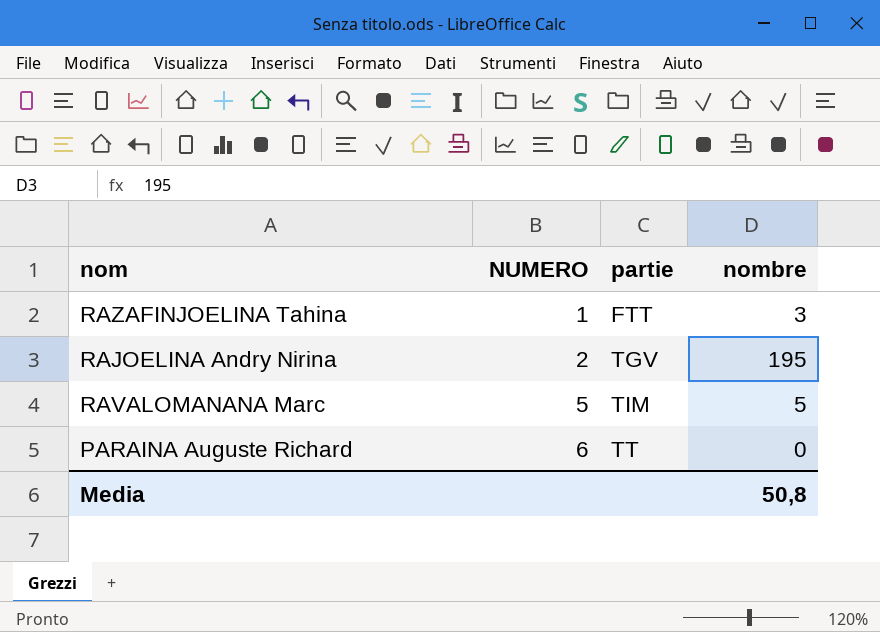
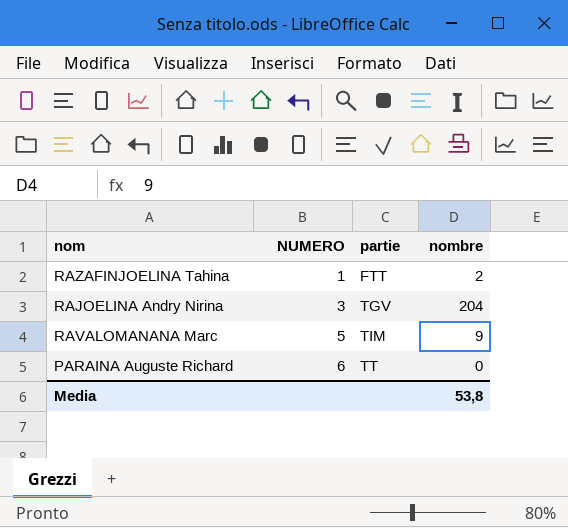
RAZAFINJOELINA Tahina | nombre: 3 -> 2
RAJOELINA Andry Nirina | NUMERO: 2 -> 3
RAJOELINA Andry Nirina | nombre: 195 -> 204
RAVALOMANANA Marc | nombre: 5 -> 9
Media | nombre: 50,8 -> 53,8

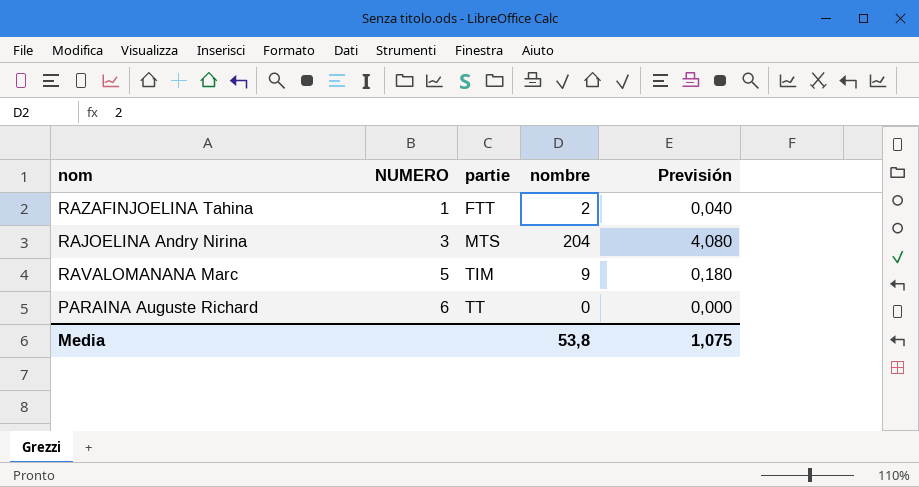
column Previsión | formula: none -> [nombre] * 0,02
RAJOELINA Andry Nirina | partie: TGV -> MTS

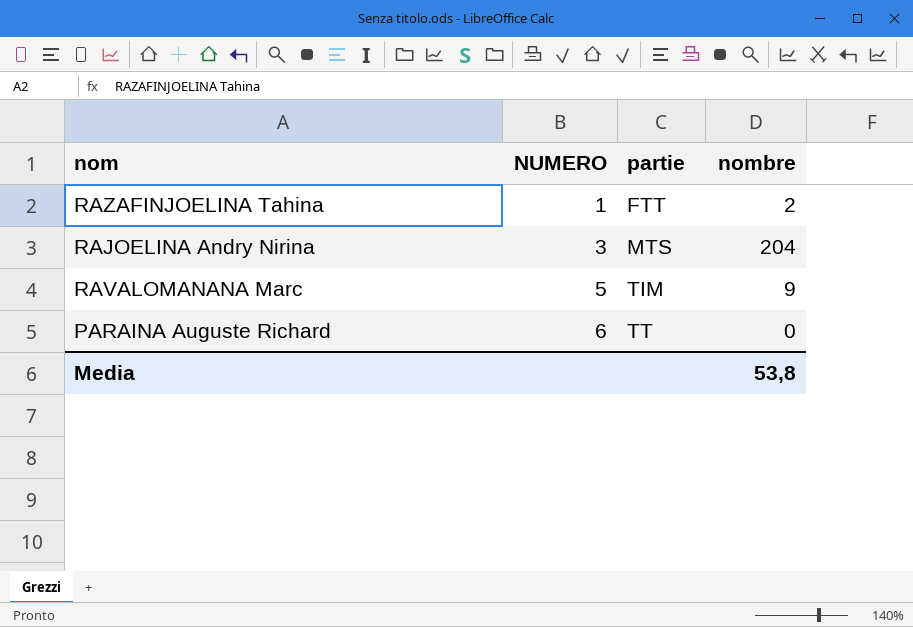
column Previsión | formula: [nombre] * 0,02 -> none

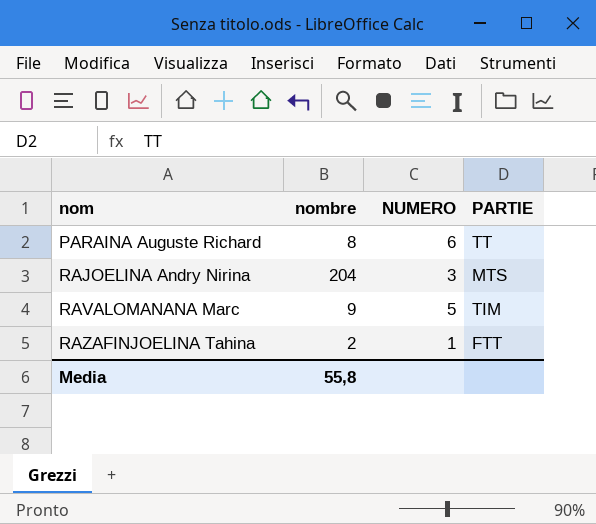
row order: NUMERO ascending -> nom ascending
column nombre | position: 4 -> 2
column name: partie -> PARTIE
PARAINA Auguste Richard | nombre: 0 -> 8
Media | nombre: 53,8 -> 55,8

